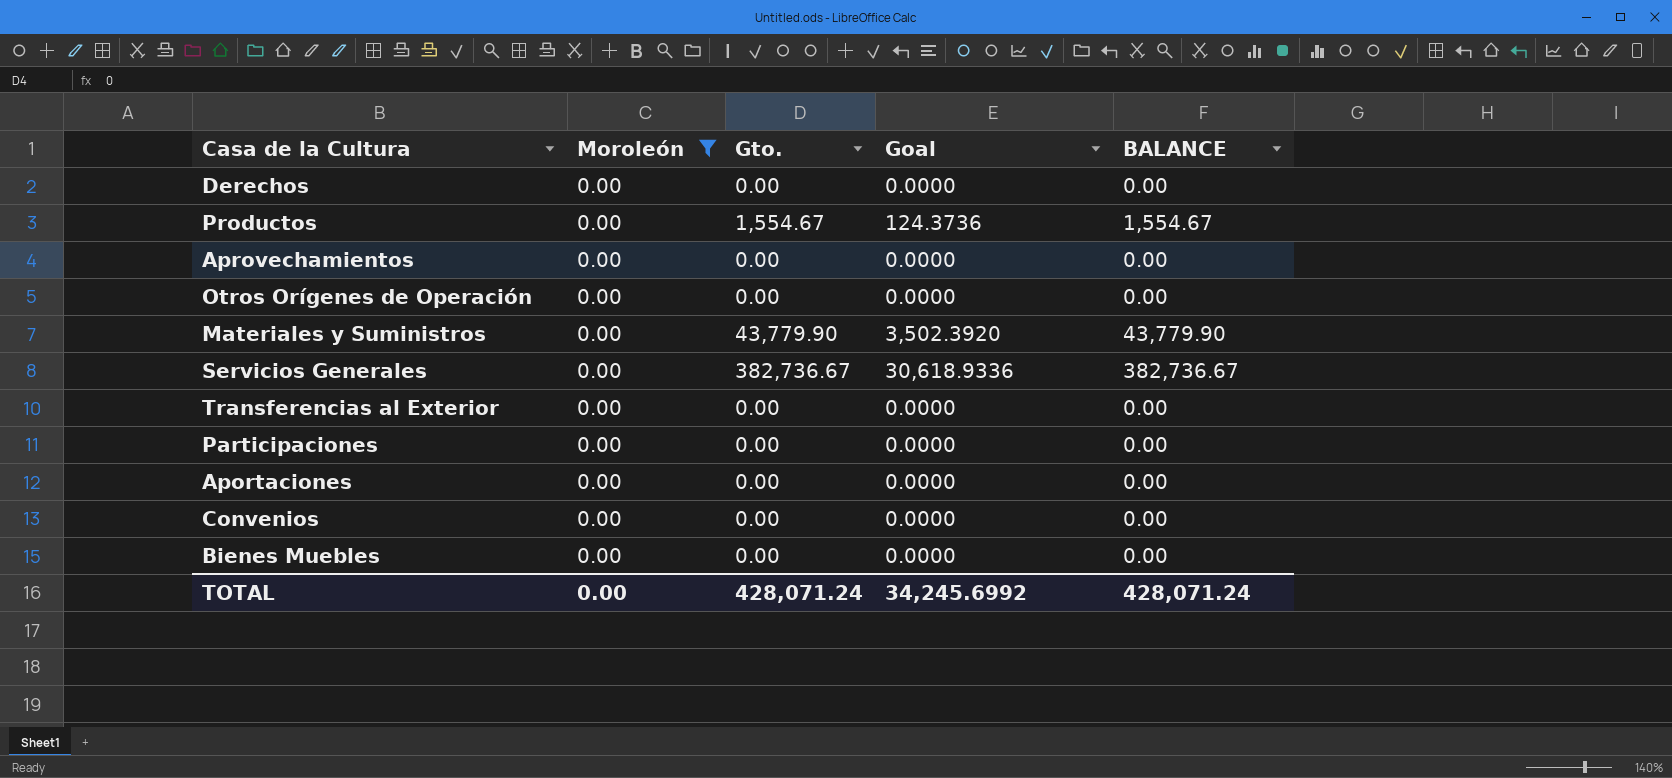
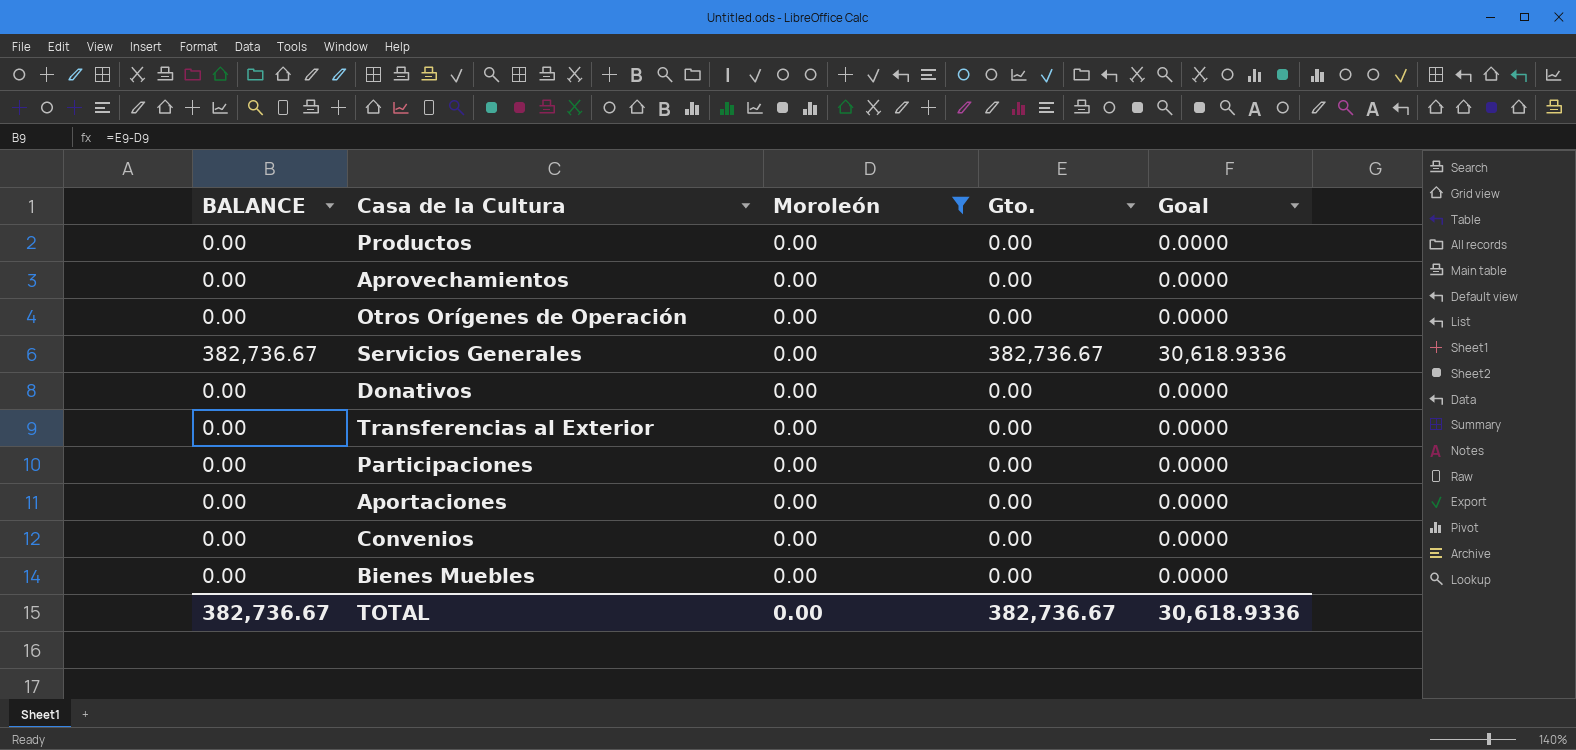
column BALANCE | position: 5 -> 1
row Derechos: 0.00 | 0.00 | 0.0000 | 0.00 -> none
row Materiales y Suministros: 0.00 | 43,779.90 | 3,502.3920 | 43,779.90 -> none
Productos | BALANCE: 1,554.67 -> 0.00
Productos | Gto.: 1,554.67 -> 0.00
Productos | Goal: 124.3736 -> 0.0000
row Donativos: none -> 0.00 | 0.00 | 0.00 | 0.0000
TOTAL | BALANCE: 428,071.24 -> 382,736.67
TOTAL | Gto.: 428,071.24 -> 382,736.67
TOTAL | Goal: 34,245.6992 -> 30,618.9336

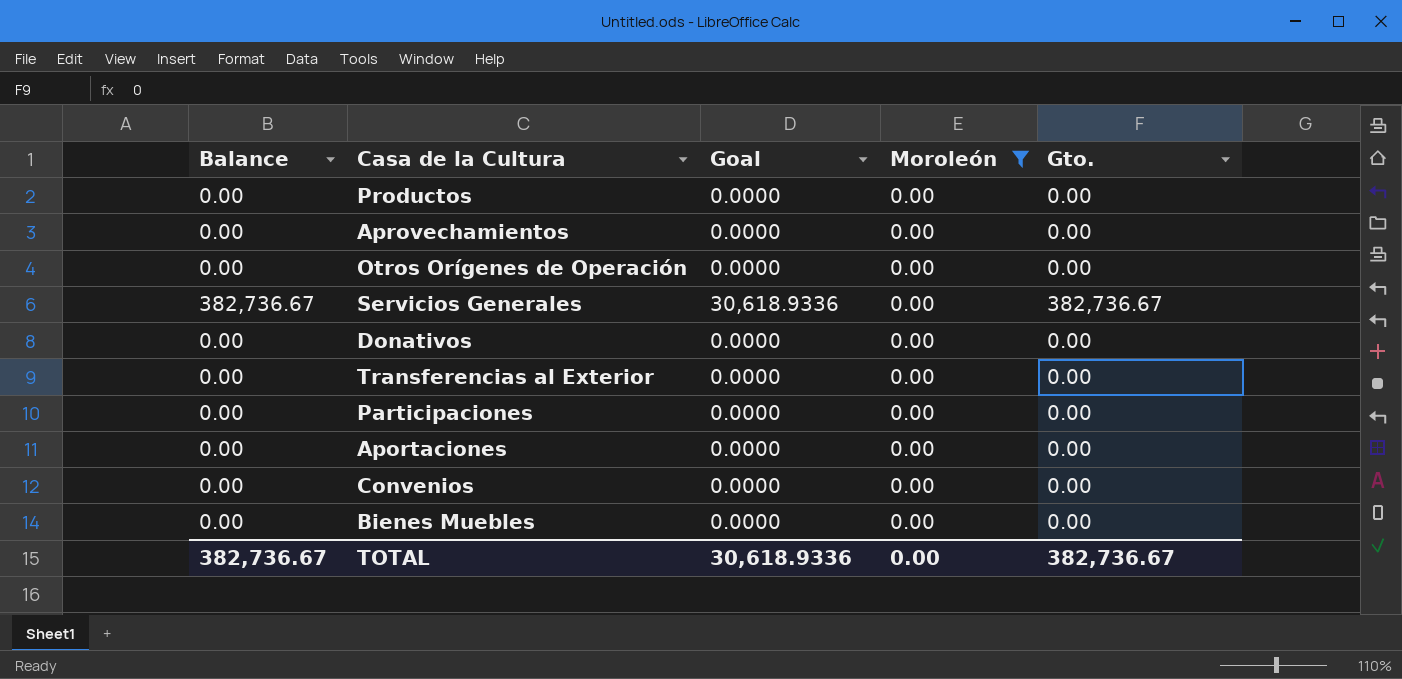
column name: BALANCE -> Balance
column Goal | position: 5 -> 3

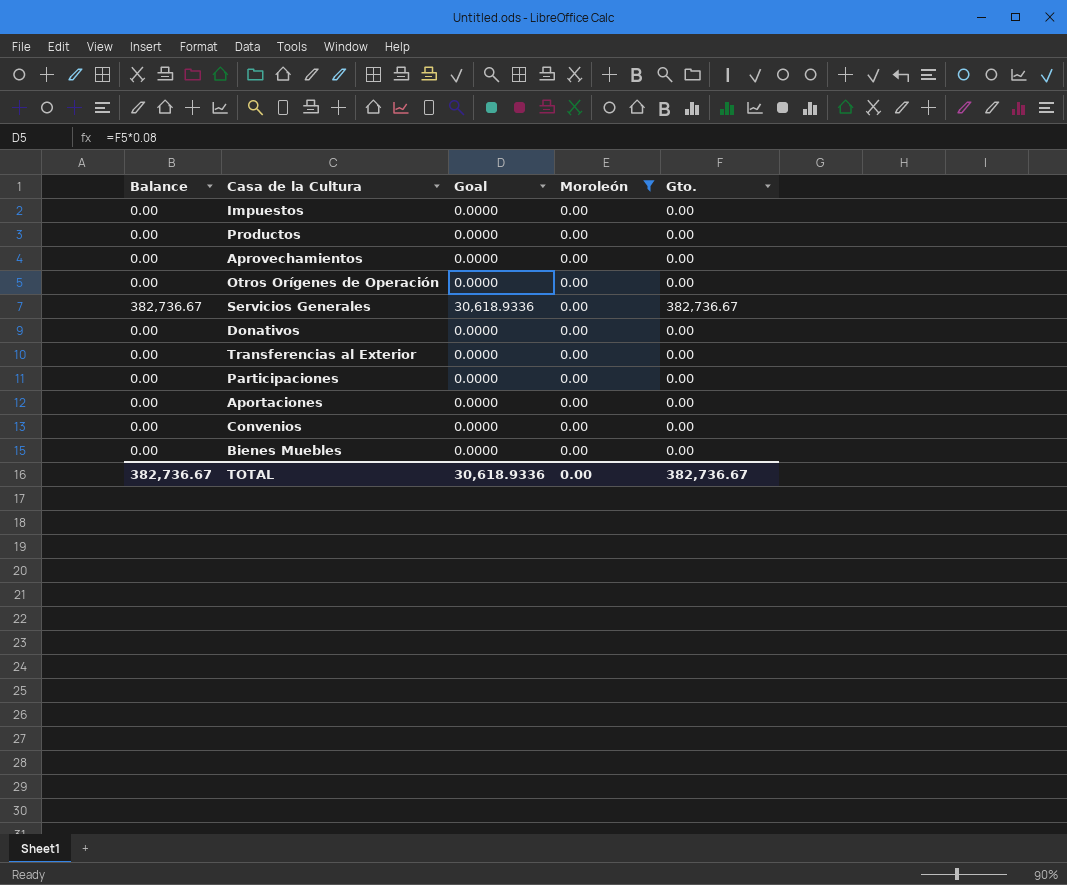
row Impuestos: none -> 0.00 | 0.0000 | 0.00 | 0.00

